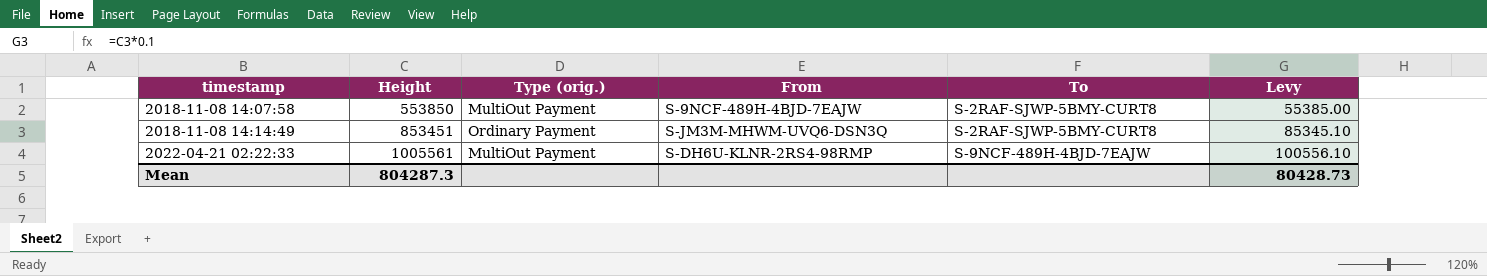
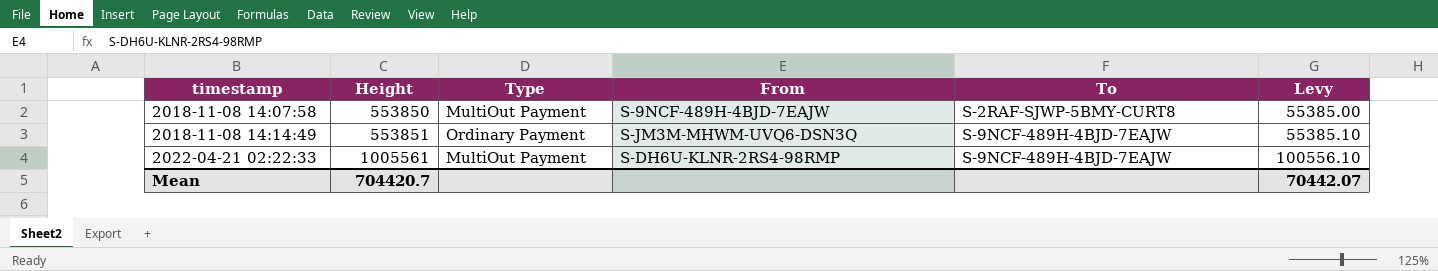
column name: Type (orig.) -> Type
2018-11-08 14:14:49 | Height: 853451 -> 553851
2018-11-08 14:14:49 | To: S-2RAF-SJWP-5BMY-CURT8 -> S-9NCF-489H-4BJD-7EAJW
2018-11-08 14:14:49 | Levy: 85345.10 -> 55385.10
Mean | Height: 804287.3 -> 704420.7
Mean | Levy: 80428.73 -> 70442.07

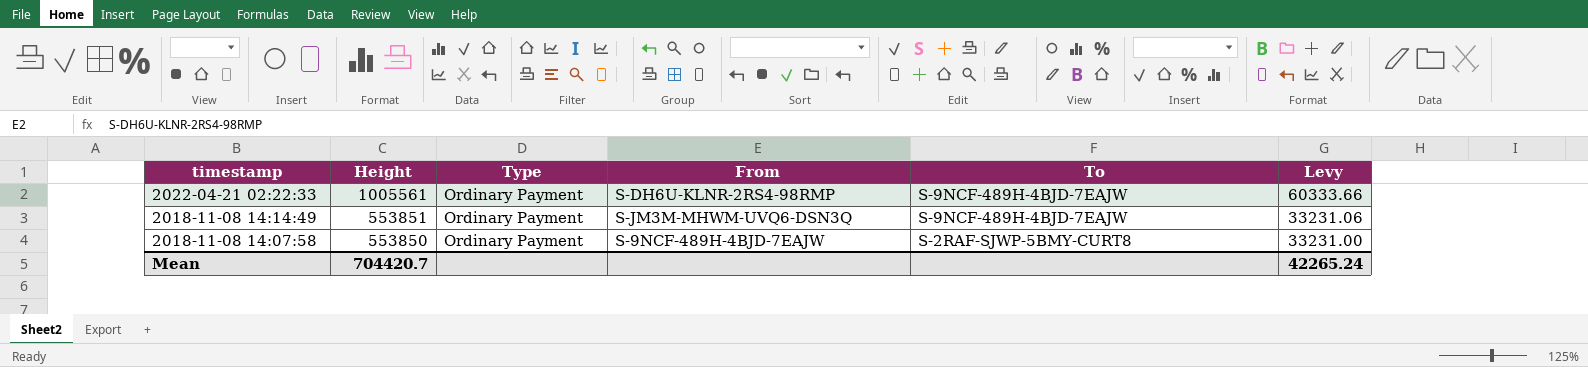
row order: timestamp ascending -> timestamp descending
column Levy | formula: [Height] * 0.1 -> [Height] * 0.06
2022-04-21 02:22:33 | Type: MultiOut Payment -> Ordinary Payment
2018-11-08 14:07:58 | Type: MultiOut Payment -> Ordinary Payment
Mean | Levy: 70442.07 -> 42265.24

